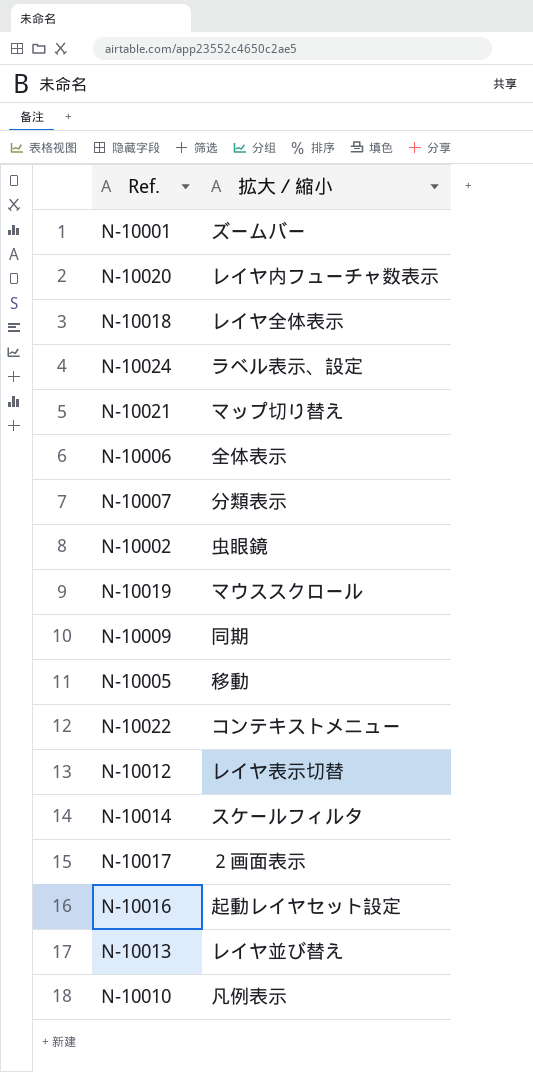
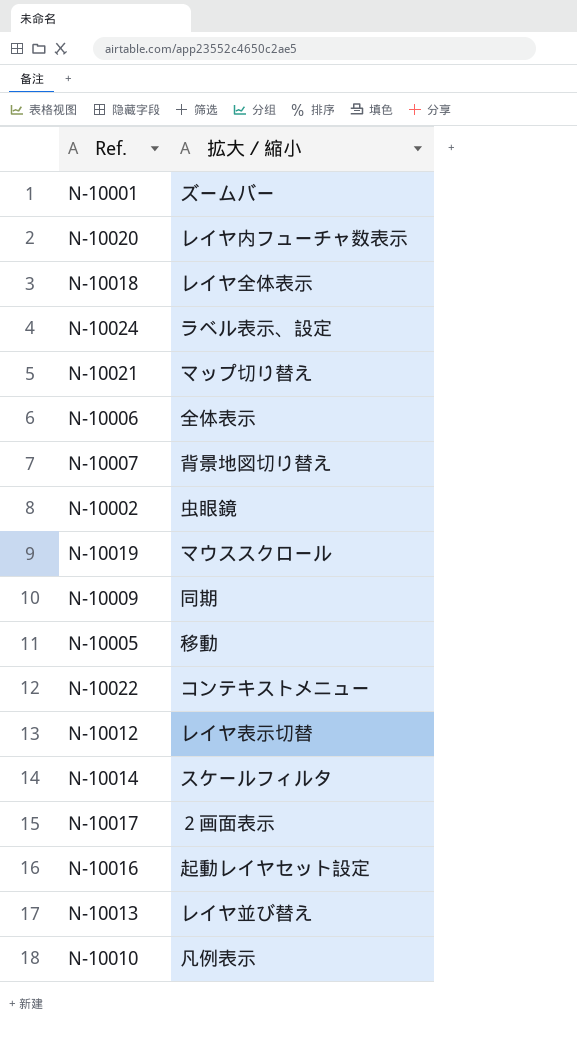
N-10007 | 拡大／縮小: 分類表示 -> 背景地図切り替え

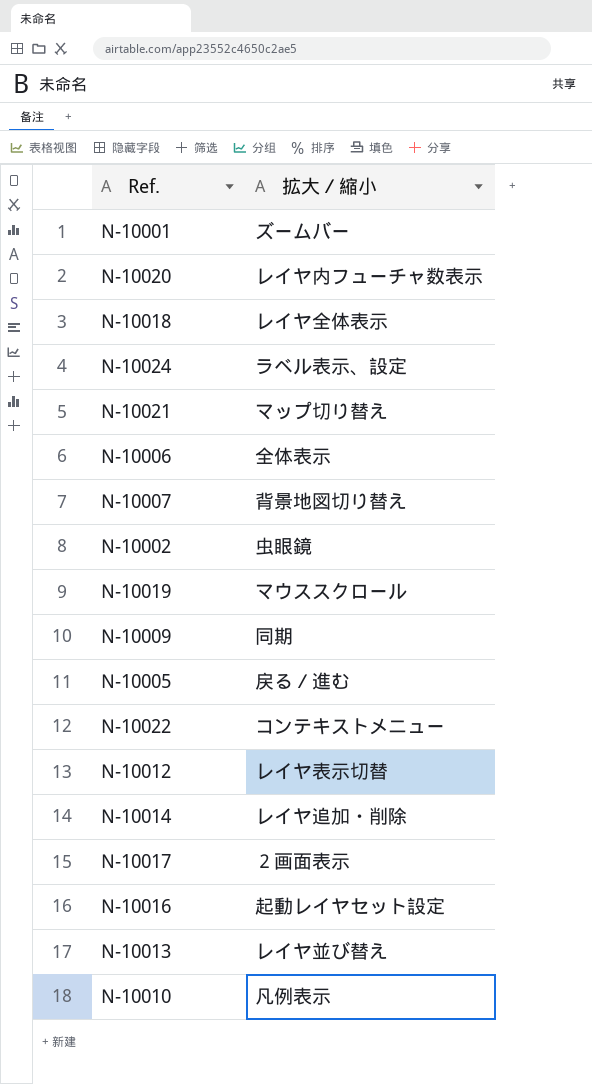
N-10005 | 拡大／縮小: 移動 -> 戻る／進む
N-10014 | 拡大／縮小: スケールフィルタ -> レイヤ追加・削除

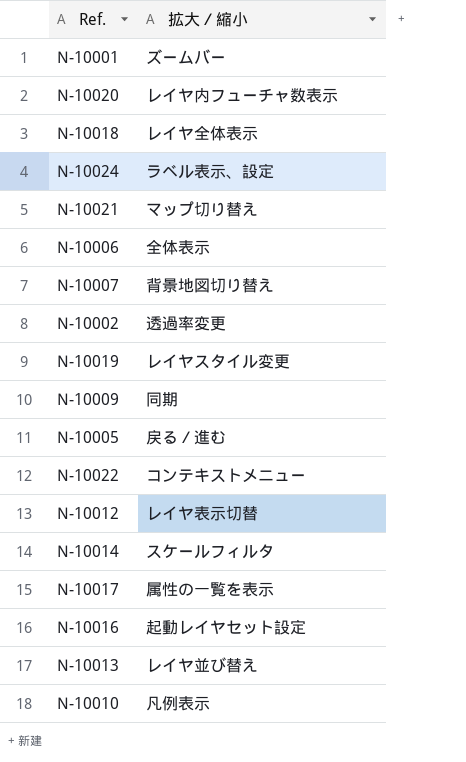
N-10002 | 拡大／縮小: 虫眼鏡 -> 透過率変更
N-10019 | 拡大／縮小: マウススクロール -> レイヤスタイル変更
N-10014 | 拡大／縮小: レイヤ追加・削除 -> スケールフィルタ
N-10017 | 拡大／縮小: ２画面表示 -> 属性の一覧を表示

